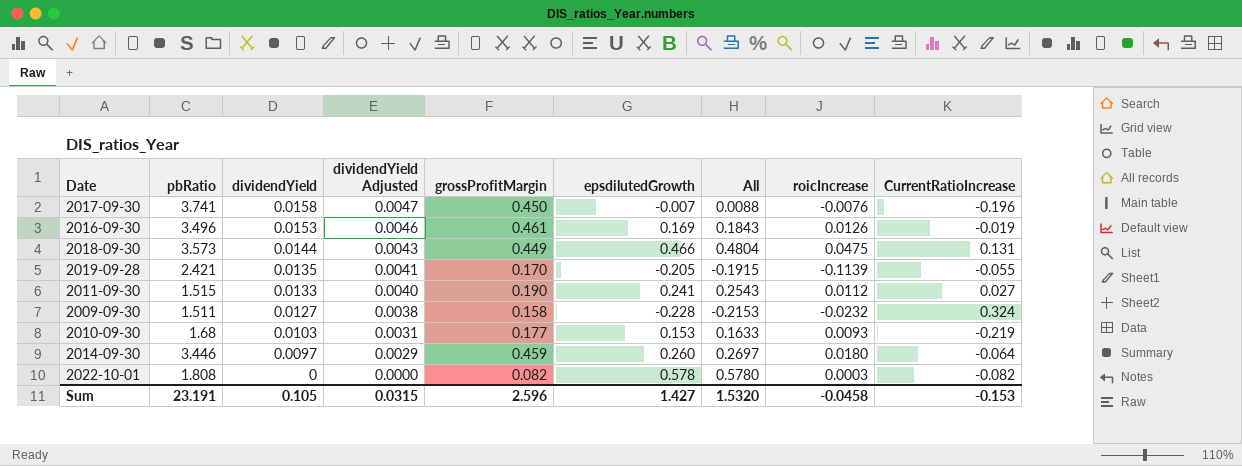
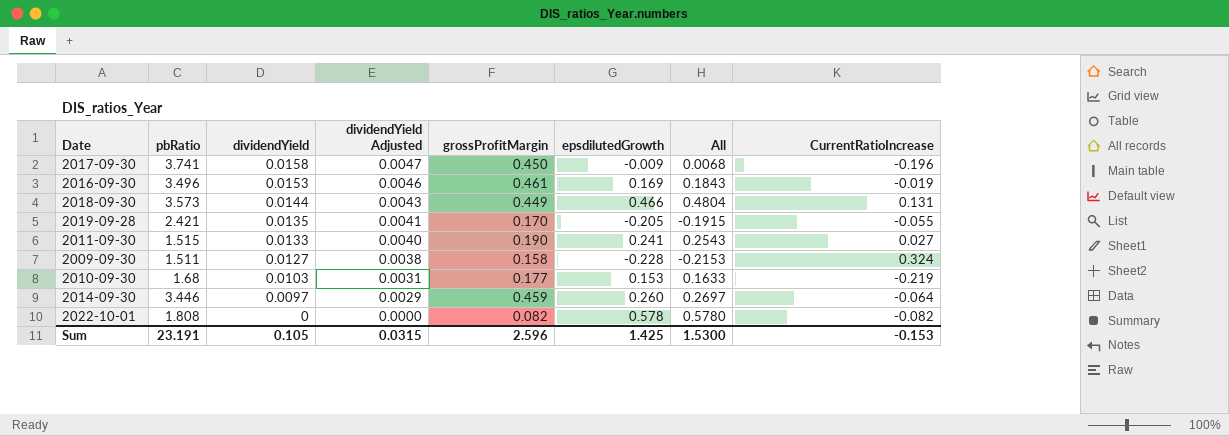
column roicIncrease | position: 8 -> none
2017-09-30 | epsdilutedGrowth: -0.007 -> -0.009
2017-09-30 | All: 0.0088 -> 0.0068
Sum | epsdilutedGrowth: 1.427 -> 1.425
Sum | All: 1.5320 -> 1.5300

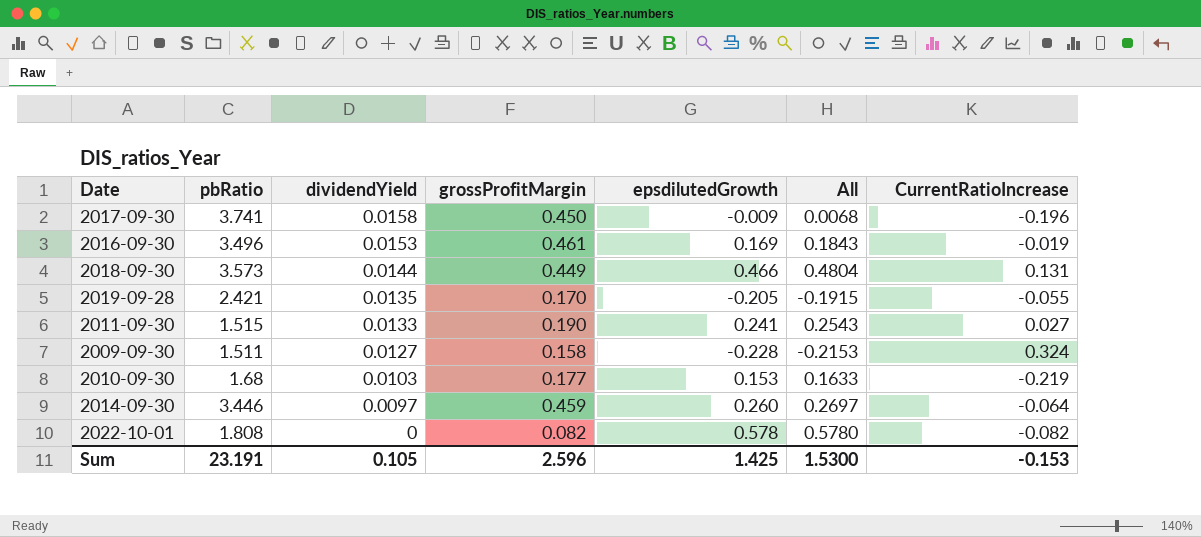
column dividendYield Adjusted | formula: [dividendYield] * 0.3 -> none

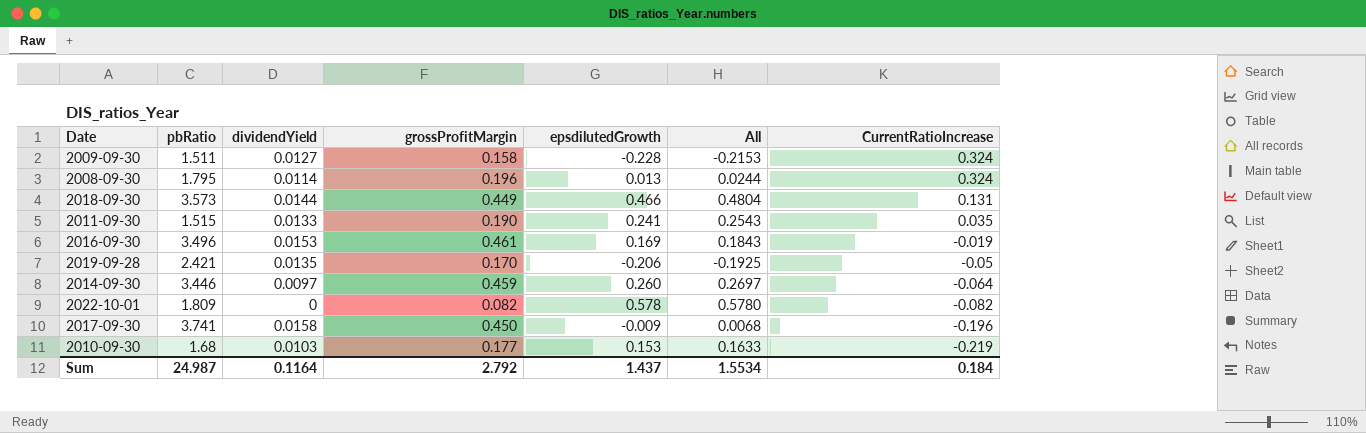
row order: dividendYield descending -> CurrentRatioIncrease descending
row 2008-09-30: none -> 1.795 | 0.0114 | 0.196 | 0.013 | 0.0244 | 0.324
2011-09-30 | CurrentRatioIncrease: 0.027 -> 0.035
2019-09-28 | epsdilutedGrowth: -0.205 -> -0.206
2019-09-28 | All: -0.1915 -> -0.1925
2019-09-28 | CurrentRatioIncrease: -0.055 -> -0.05
2022-10-01 | pbRatio: 1.808 -> 1.809
Sum | pbRatio: 23.191 -> 24.987
Sum | dividendYield: 0.105 -> 0.1164
Sum | grossProfitMargin: 2.596 -> 2.792
Sum | epsdilutedGrowth: 1.425 -> 1.437
Sum | All: 1.5300 -> 1.5534
Sum | CurrentRatioIncrease: -0.153 -> 0.184

